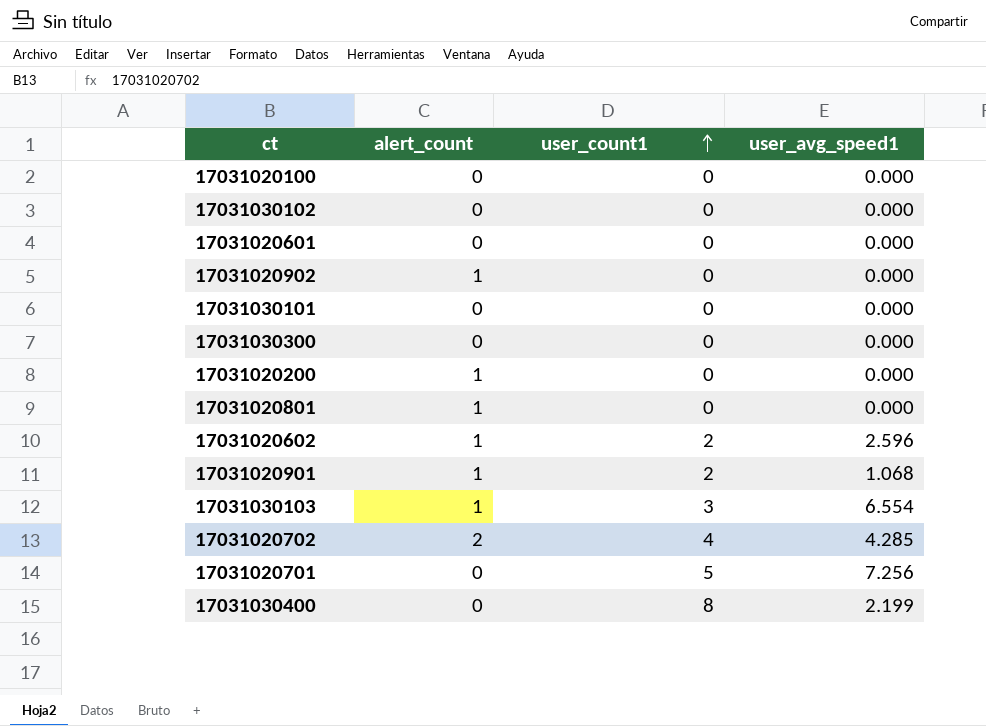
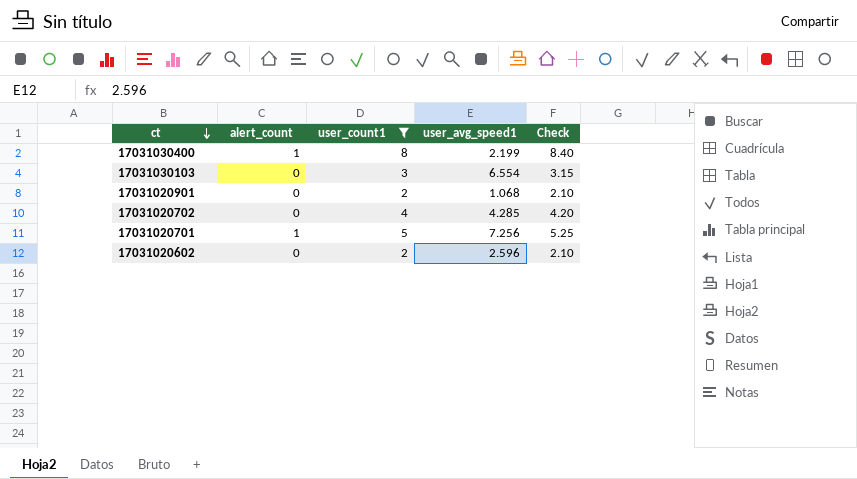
filter: none -> user_count1 != 0
row order: user_count1 ascending -> ct descending
column Check | formula: none -> [user_count1] * 1.05
17031030400 | alert_count: 0 -> 1
17031030103 | alert_count: 1 -> 0
17031020901 | alert_count: 1 -> 0
17031020702 | alert_count: 2 -> 0
17031020701 | alert_count: 0 -> 1
17031020602 | alert_count: 1 -> 0

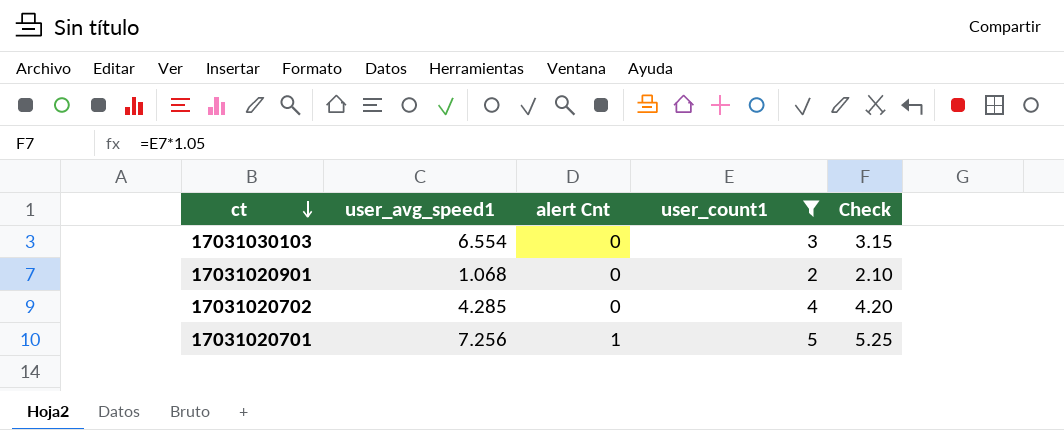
column user_avg_speed1 | position: 4 -> 2
column name: alert_count -> alert Cnt
row 17031030400: 1 | 8 | 2.199 | 8.40 -> none
row 17031020602: 0 | 2 | 2.596 | 2.10 -> none

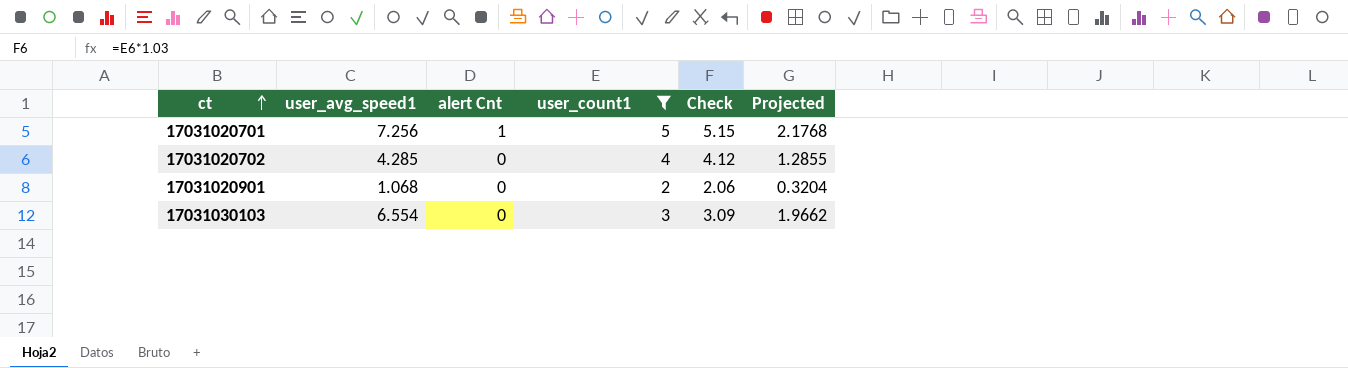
row order: ct descending -> ct ascending
column Check | formula: [user_count1] * 1.05 -> [user_count1] * 1.03
column Projected | formula: none -> [user_avg_speed1] * 0.3

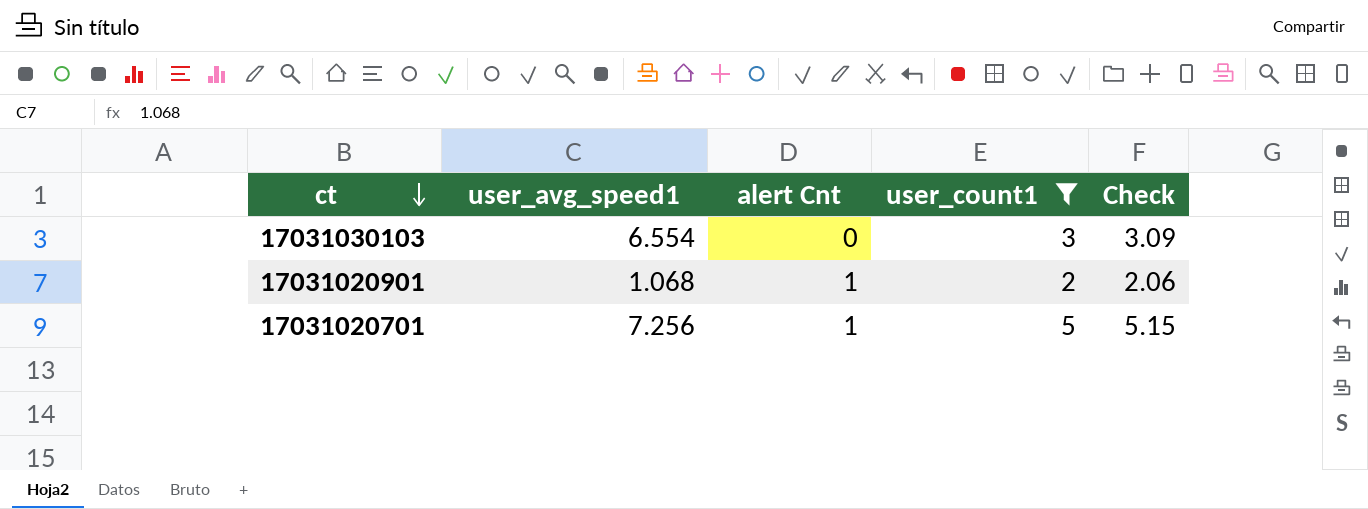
row order: ct ascending -> ct descending
column Projected | formula: [user_avg_speed1] * 0.3 -> none
row 17031020702: 4.285 | 0 | 4 | 4.12 | 1.2855 -> none
17031020901 | alert Cnt: 0 -> 1

